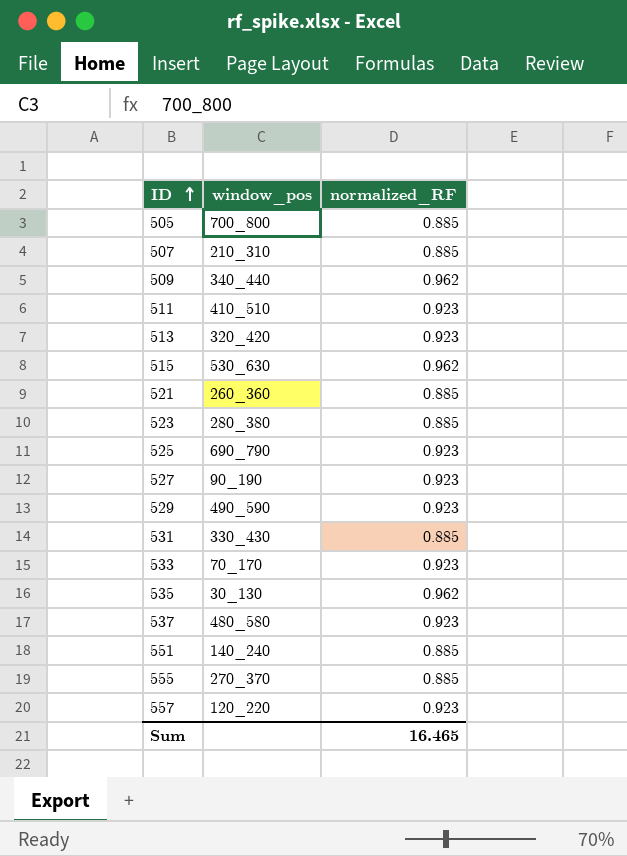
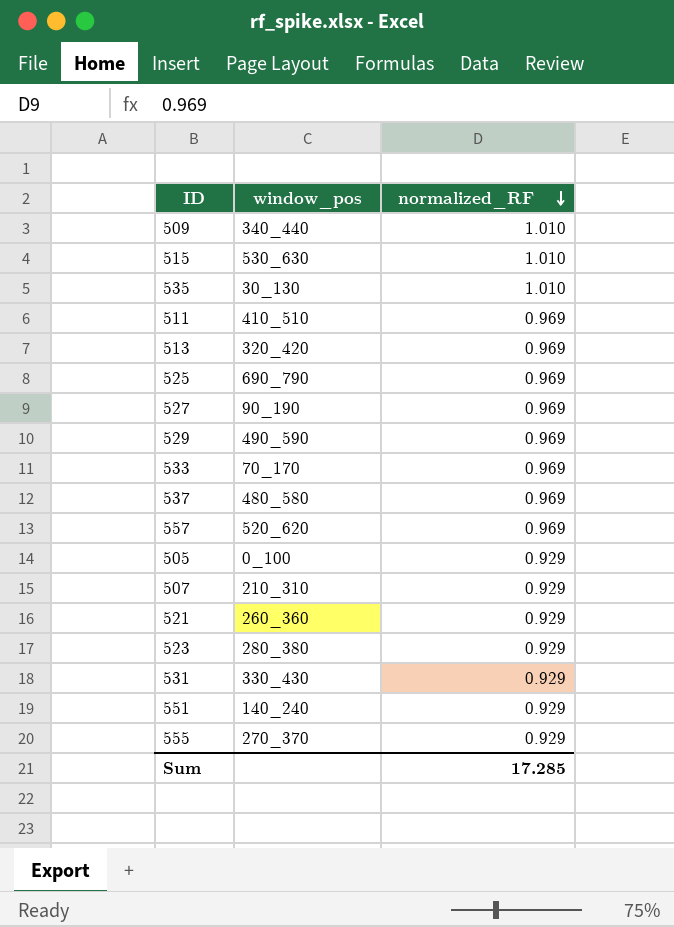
row order: ID ascending -> normalized_RF descending
509 | normalized_RF: 0.962 -> 1.010
515 | normalized_RF: 0.962 -> 1.010
535 | normalized_RF: 0.962 -> 1.010
511 | normalized_RF: 0.923 -> 0.969
513 | normalized_RF: 0.923 -> 0.969
525 | normalized_RF: 0.923 -> 0.969
527 | normalized_RF: 0.923 -> 0.969
529 | normalized_RF: 0.923 -> 0.969
533 | normalized_RF: 0.923 -> 0.969
537 | normalized_RF: 0.923 -> 0.969
557 | window_pos: 120_220 -> 520_620
557 | normalized_RF: 0.923 -> 0.969
505 | window_pos: 700_800 -> 0_100
505 | normalized_RF: 0.885 -> 0.929
507 | normalized_RF: 0.885 -> 0.929
521 | normalized_RF: 0.885 -> 0.929
523 | normalized_RF: 0.885 -> 0.929
531 | normalized_RF: 0.885 -> 0.929
551 | normalized_RF: 0.885 -> 0.929
555 | normalized_RF: 0.885 -> 0.929
Sum | normalized_RF: 16.465 -> 17.285

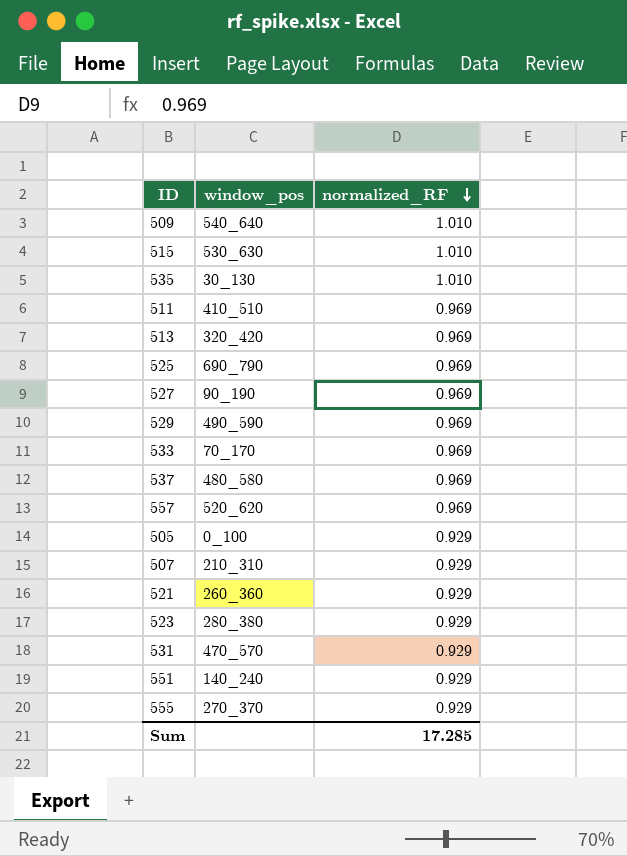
509 | window_pos: 340_440 -> 540_640
531 | window_pos: 330_430 -> 470_570

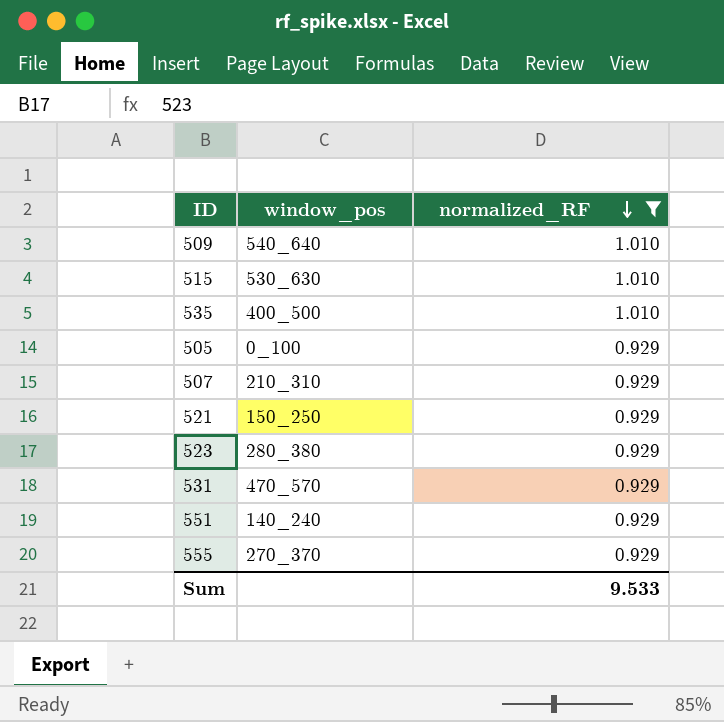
filter: none -> normalized_RF != 0.969
535 | window_pos: 30_130 -> 400_500
521 | window_pos: 260_360 -> 150_250
Sum | normalized_RF: 17.285 -> 9.533

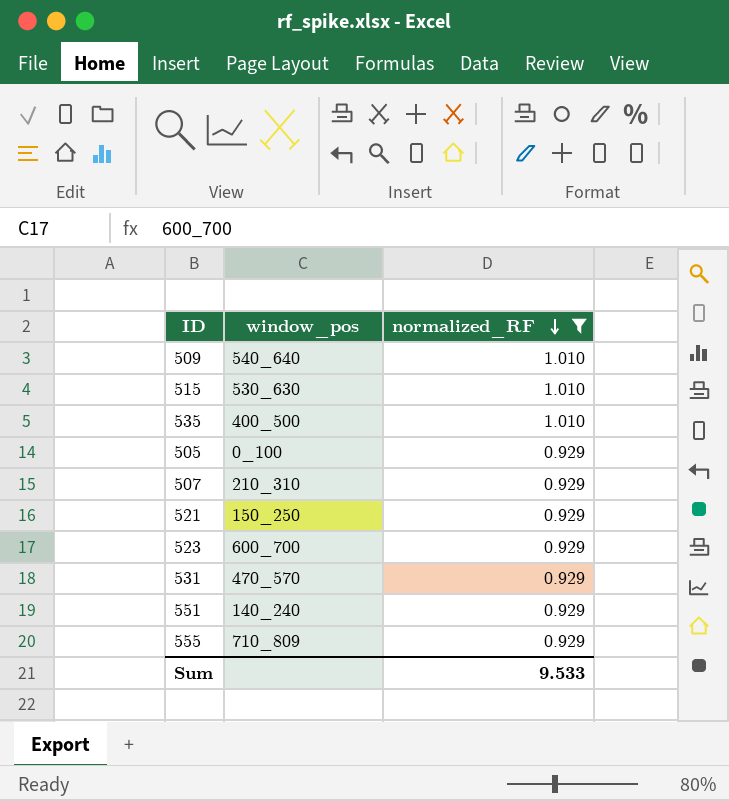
523 | window_pos: 280_380 -> 600_700
555 | window_pos: 270_370 -> 710_809

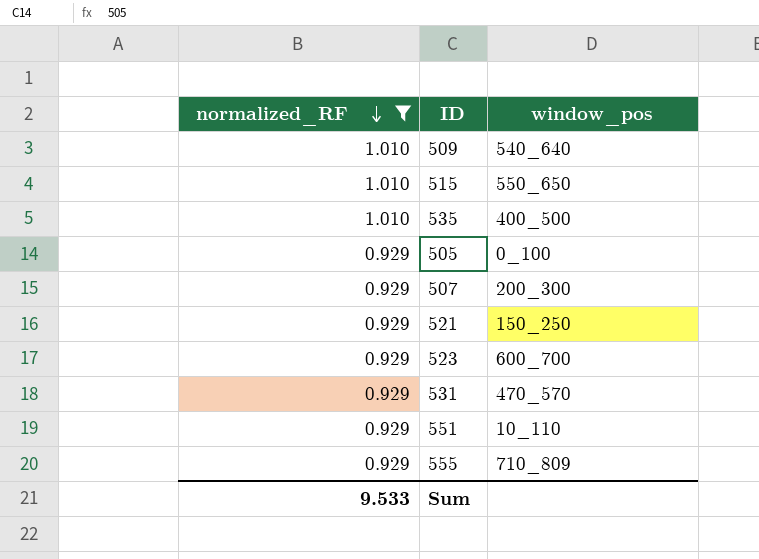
column normalized_RF | position: 3 -> 1
515 | window_pos: 530_630 -> 550_650
507 | window_pos: 210_310 -> 200_300
551 | window_pos: 140_240 -> 10_110

